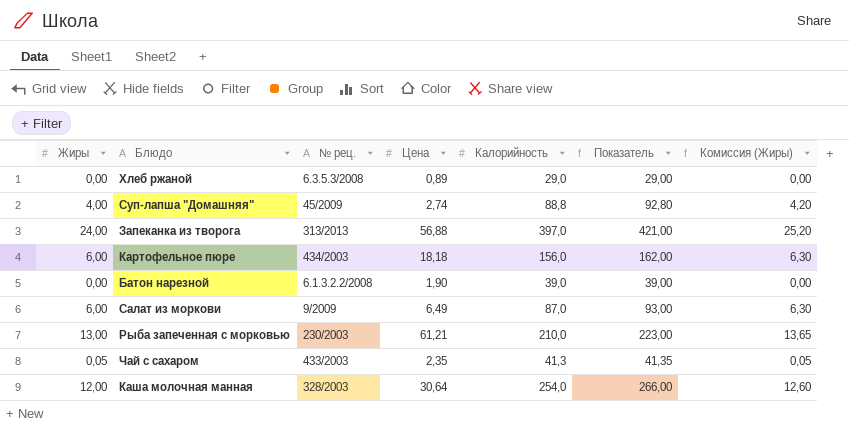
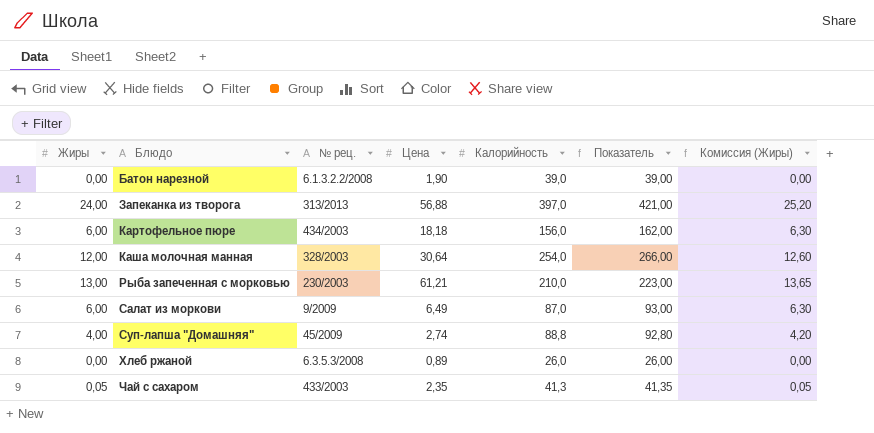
row order: none -> Блюдо ascending
Хлеб ржаной | Калорийность: 29,0 -> 26,0
Хлеб ржаной | Показатель: 29,00 -> 26,00

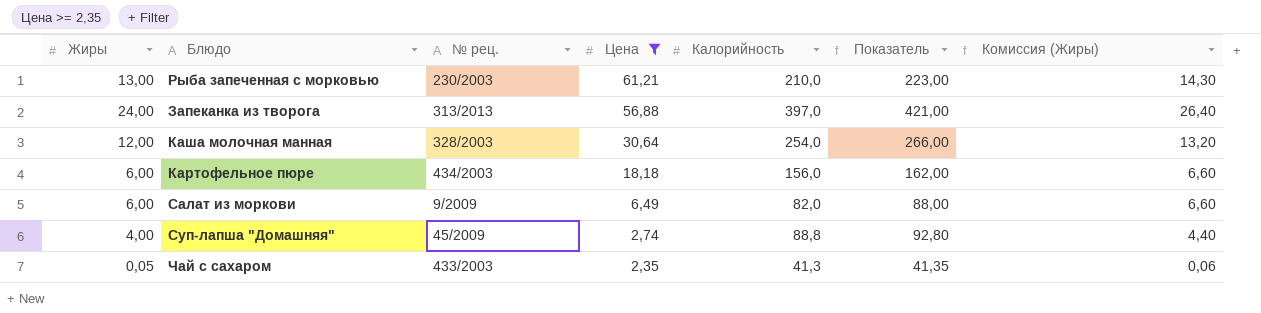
filter: none -> Цена >= 2,35
row order: Блюдо ascending -> Цена descending
column Комиссия (Жиры) | formula: [Жиры] * 1,05 -> [Жиры] * 1,1
Салат из моркови | Калорийность: 87,0 -> 82,0
Салат из моркови | Показатель: 93,00 -> 88,00

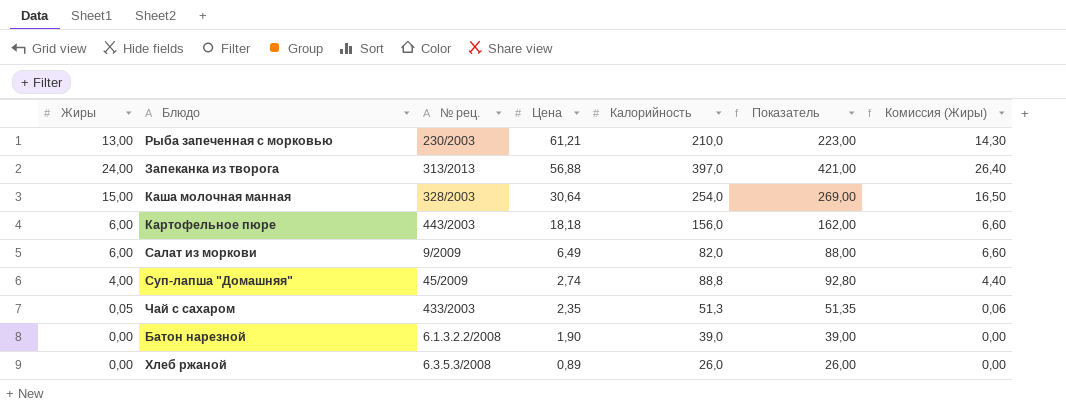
filter: Цена >= 2,35 -> none
Каша молочная манная | Жиры: 12,00 -> 15,00
Каша молочная манная | Показатель: 266,00 -> 269,00
Каша молочная манная | Комиссия (Жиры): 13,20 -> 16,50
Картофельное пюре | № рец.: 434/2003 -> 443/2003
Чай с сахаром | Калорийность: 41,3 -> 51,3
Чай с сахаром | Показатель: 41,35 -> 51,35

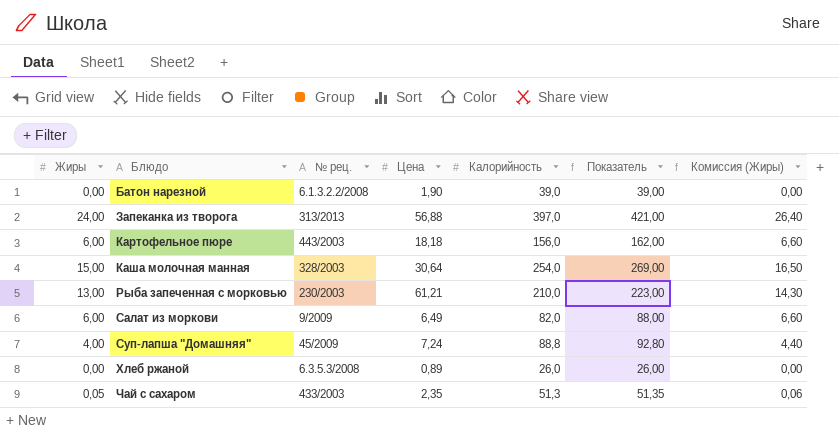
row order: Цена descending -> Блюдо ascending
Суп-лапша "Домашняя" | Цена: 2,74 -> 7,24

